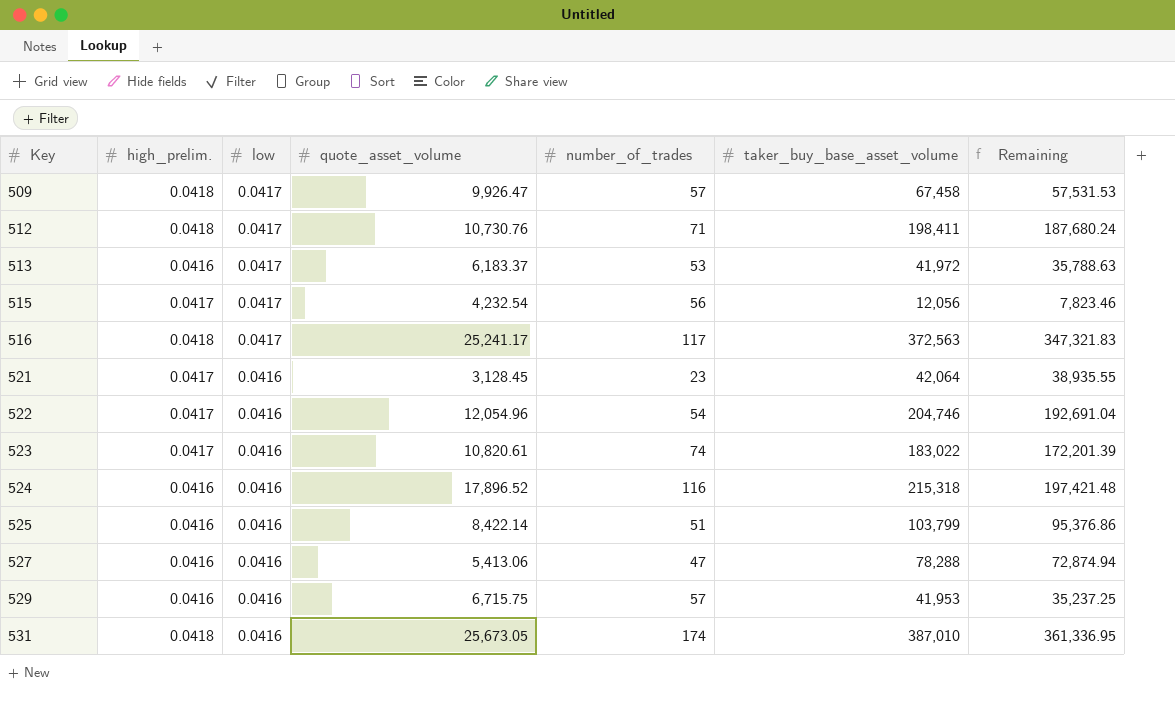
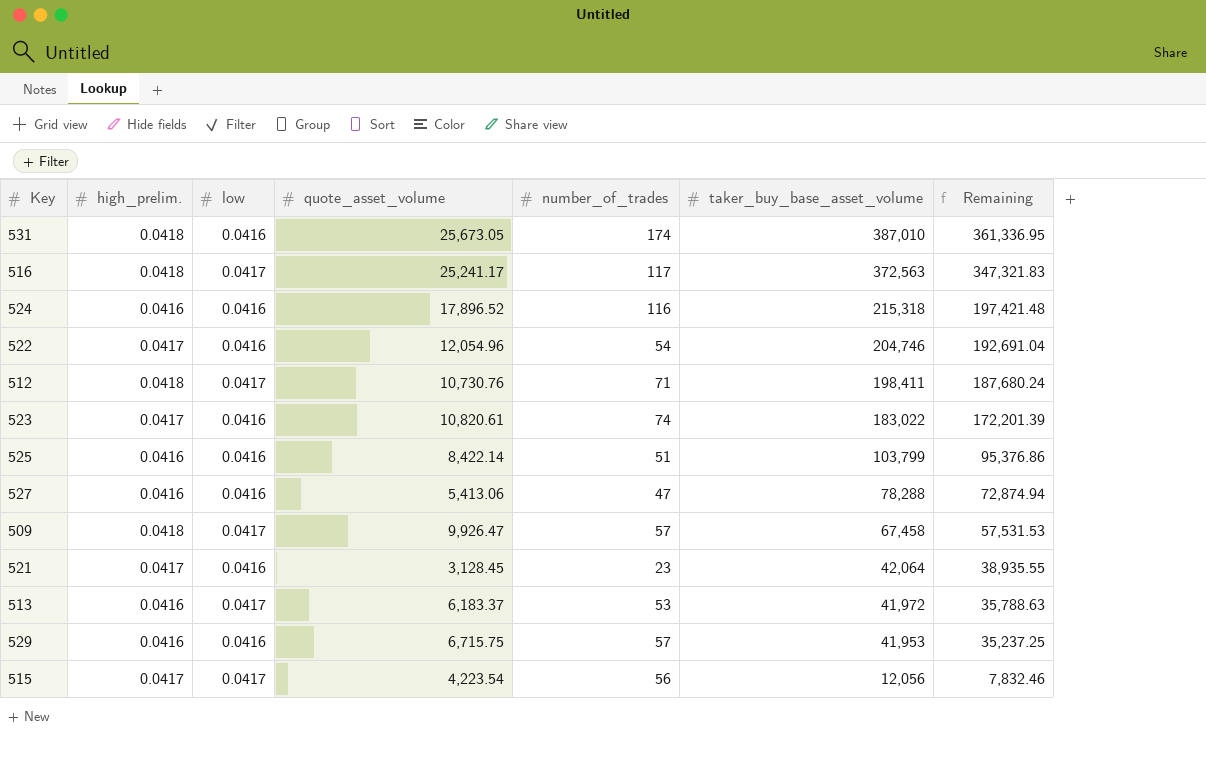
row order: Key ascending -> taker_buy_base_asset_volume descending
515 | quote_asset_volume: 4,232.54 -> 4,223.54
515 | Remaining: 7,823.46 -> 7,832.46

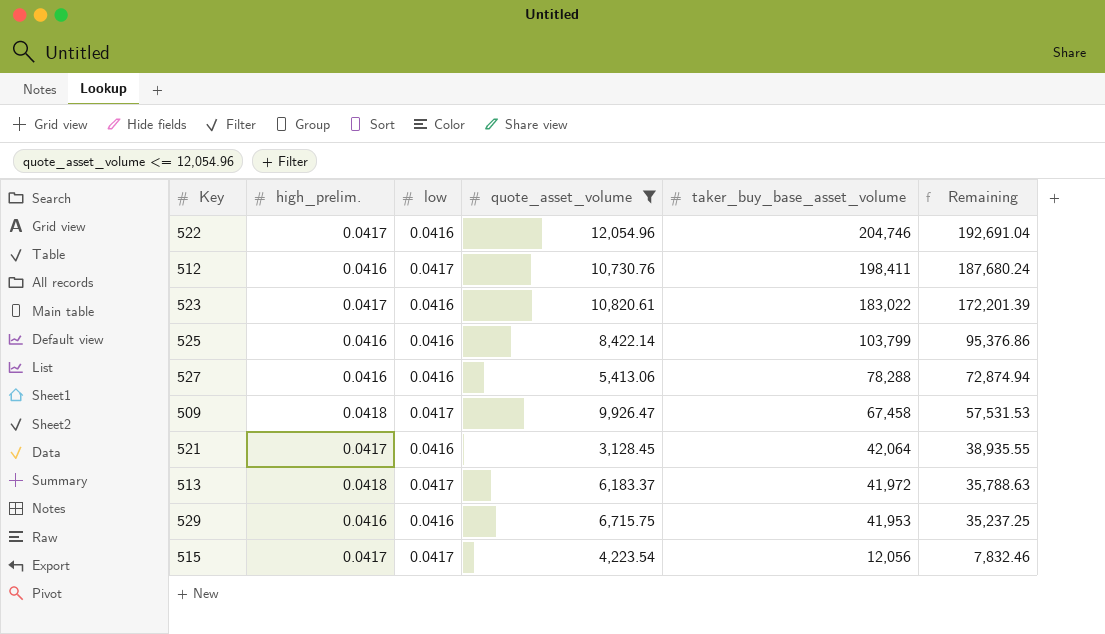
filter: none -> quote_asset_volume <= 12,054.96
column number_of_trades | position: 5 -> none
512 | high_prelim.: 0.0418 -> 0.0416
513 | high_prelim.: 0.0416 -> 0.0418

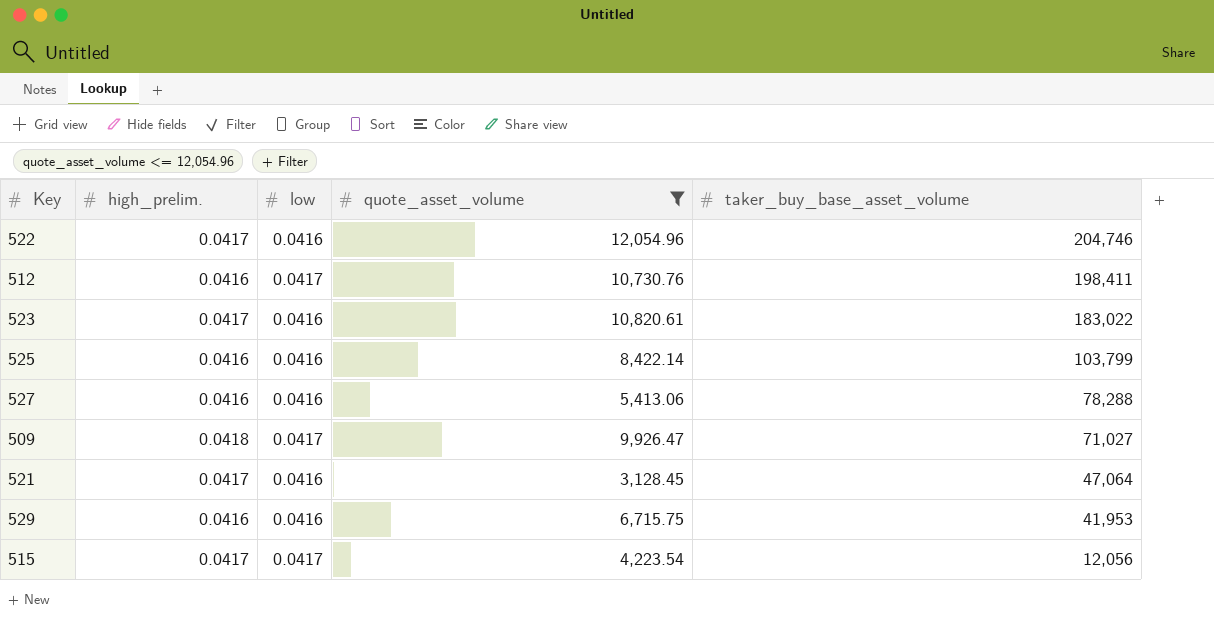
column Remaining | formula: [taker_buy_base_asset_volume] - [quote_asset_volume] -> none
row 513: 0.0418 | 0.0417 | 6,183.37 | 41,972 | 35,788.63 -> none
509 | taker_buy_base_asset_volume: 67,458 -> 71,027
521 | taker_buy_base_asset_volume: 42,064 -> 47,064

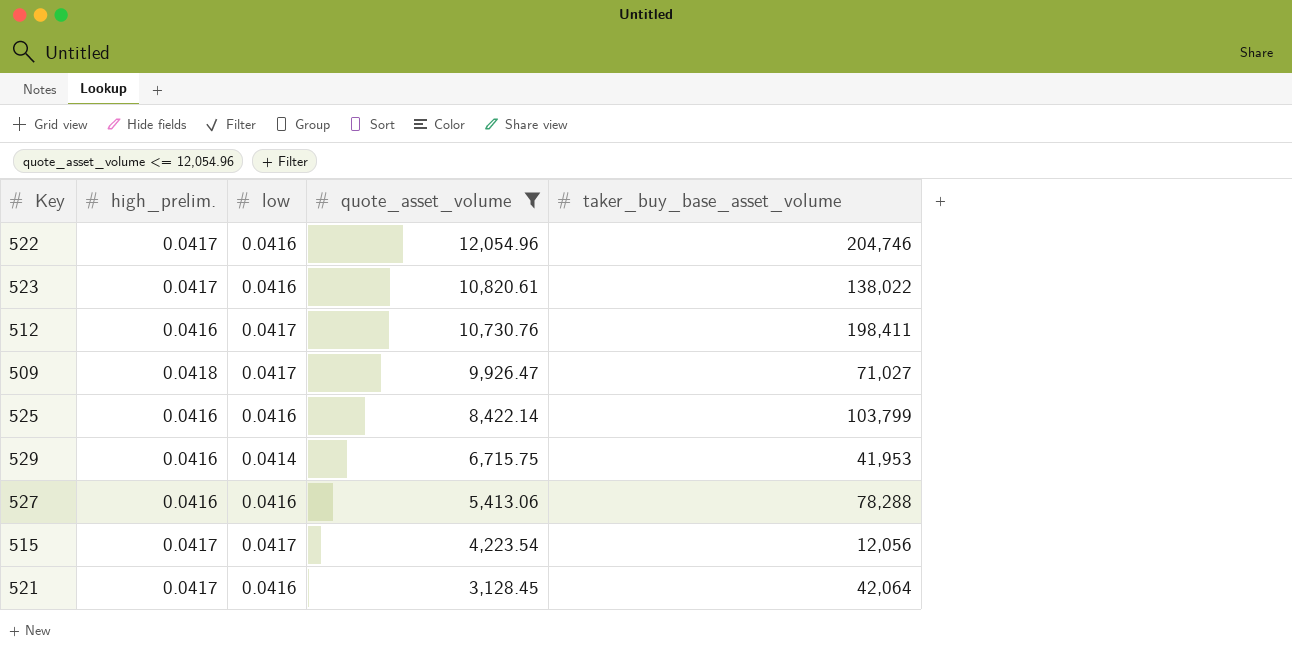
row order: taker_buy_base_asset_volume descending -> quote_asset_volume descending
523 | taker_buy_base_asset_volume: 183,022 -> 138,022
529 | low: 0.0416 -> 0.0414
521 | taker_buy_base_asset_volume: 47,064 -> 42,064

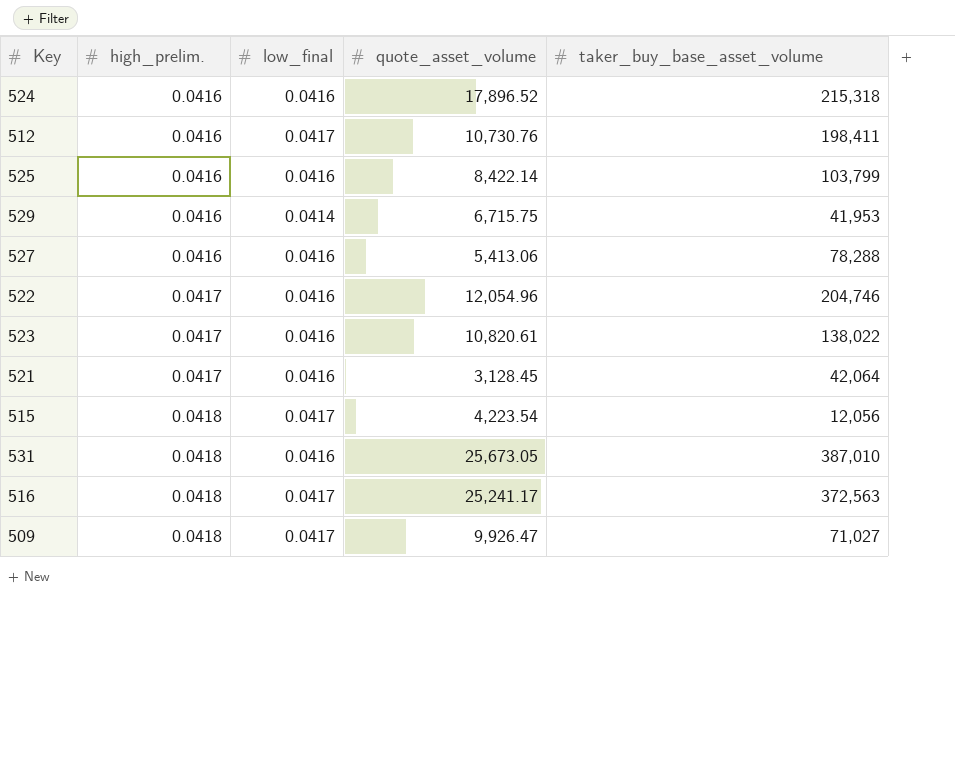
filter: quote_asset_volume <= 12,054.96 -> none
row order: quote_asset_volume descending -> high_prelim. ascending
column name: low -> low_final
515 | high_prelim.: 0.0417 -> 0.0418

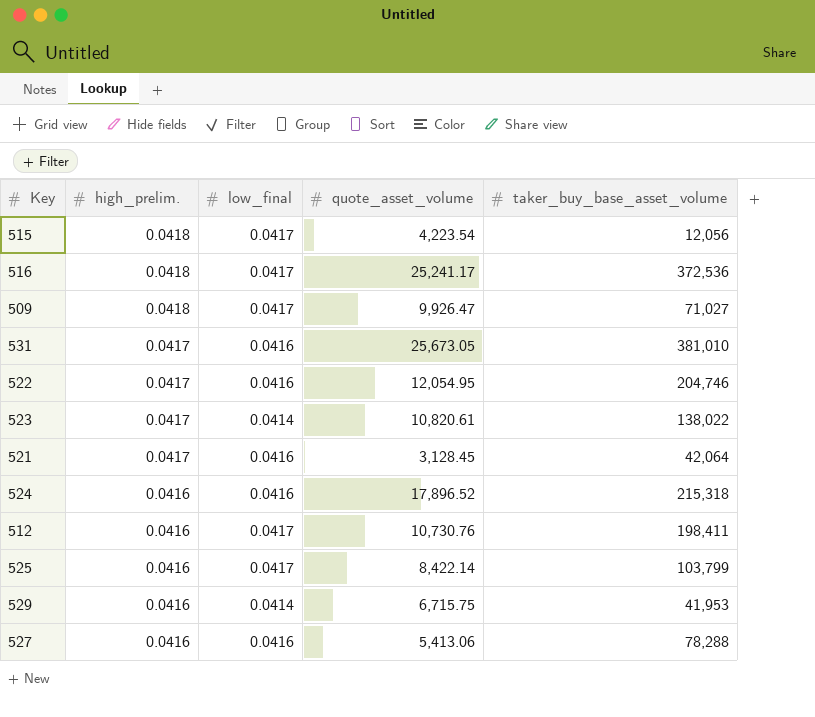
row order: high_prelim. ascending -> high_prelim. descending
516 | taker_buy_base_asset_volume: 372,563 -> 372,536
531 | high_prelim.: 0.0418 -> 0.0417
531 | taker_buy_base_asset_volume: 387,010 -> 381,010
522 | quote_asset_volume: 12,054.96 -> 12,054.95
523 | low_final: 0.0416 -> 0.0414
525 | low_final: 0.0416 -> 0.0417

